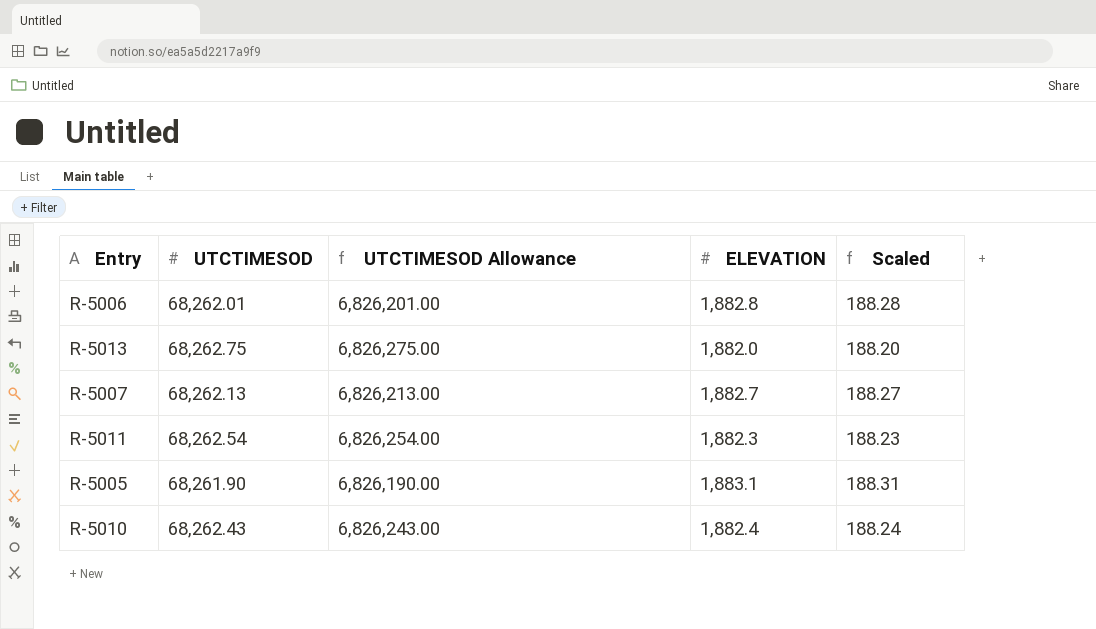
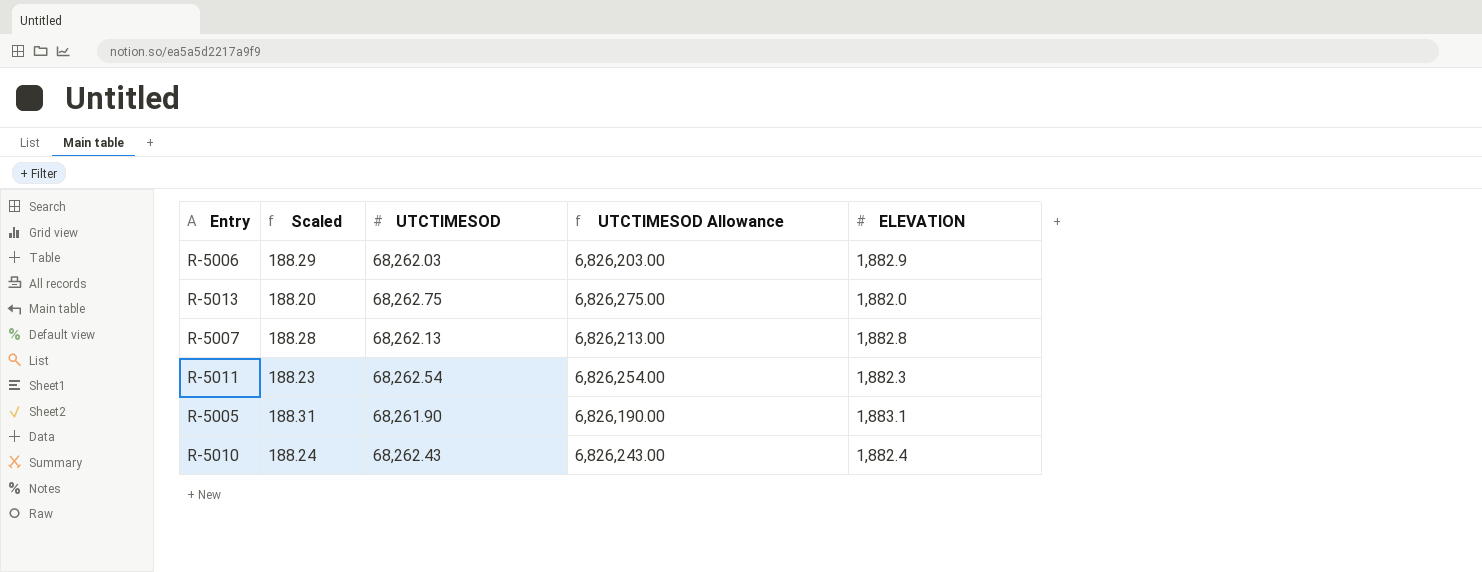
column Scaled | position: 5 -> 2
R-5006 | Scaled: 188.28 -> 188.29
R-5006 | UTCTIMESOD: 68,262.01 -> 68,262.03
R-5006 | UTCTIMESOD Allowance: 6,826,201.00 -> 6,826,203.00
R-5006 | ELEVATION: 1,882.8 -> 1,882.9
R-5007 | Scaled: 188.27 -> 188.28
R-5007 | ELEVATION: 1,882.7 -> 1,882.8

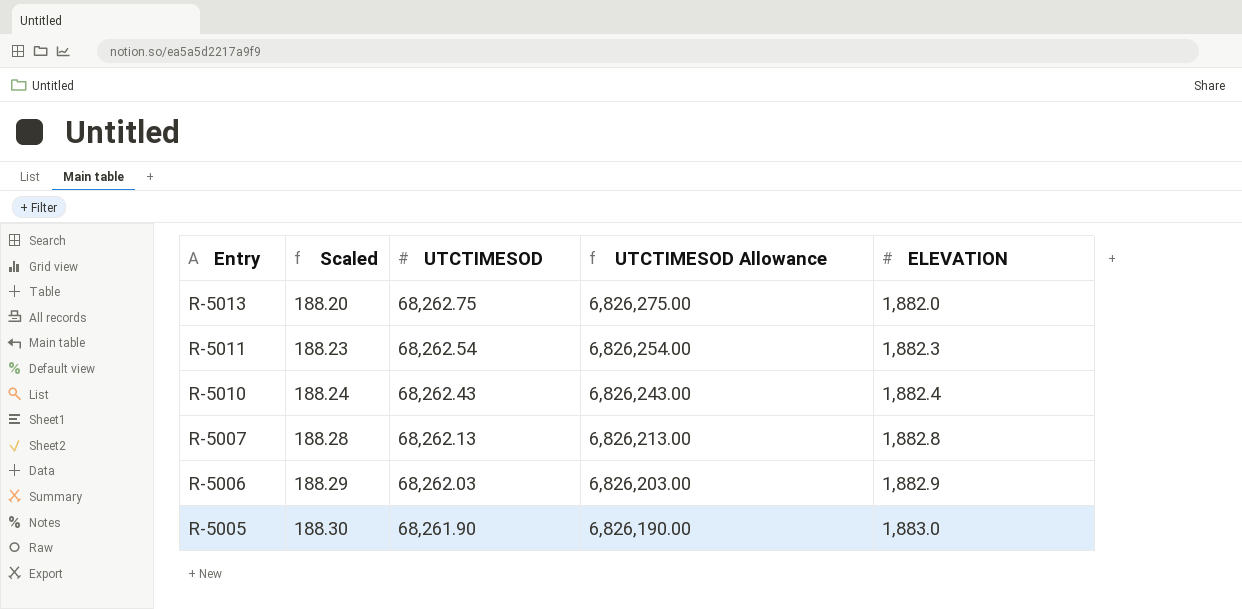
row order: none -> Entry descending
R-5005 | Scaled: 188.31 -> 188.30
R-5005 | ELEVATION: 1,883.1 -> 1,883.0

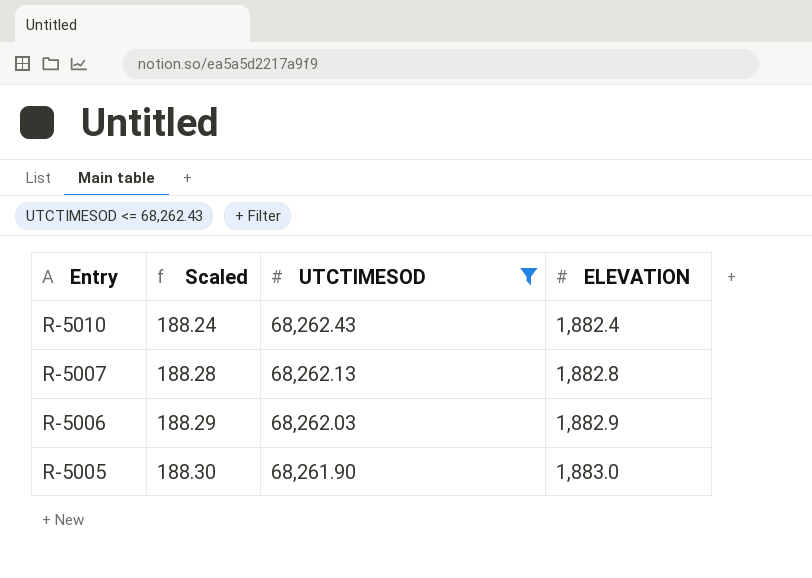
filter: none -> UTCTIMESOD <= 68,262.43
column UTCTIMESOD Allowance | formula: [UTCTIMESOD] * 100 -> none

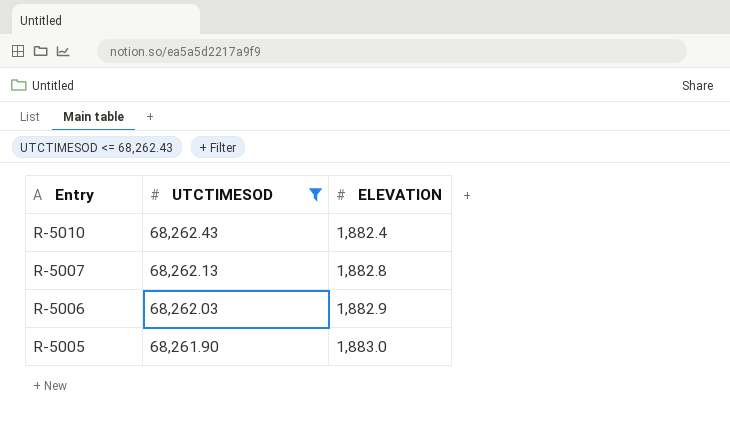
column Scaled | formula: [ELEVATION] * 0.1 -> none

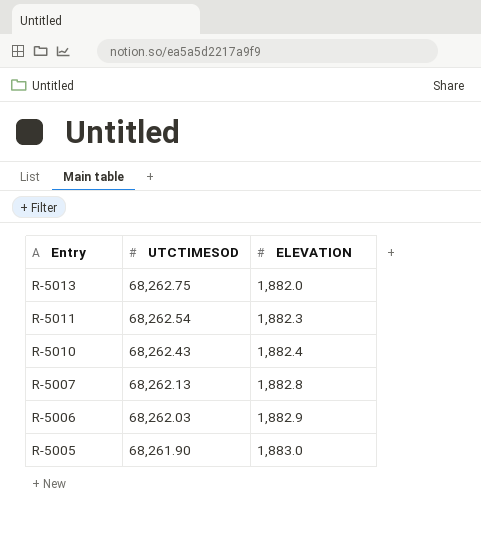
filter: UTCTIMESOD <= 68,262.43 -> none

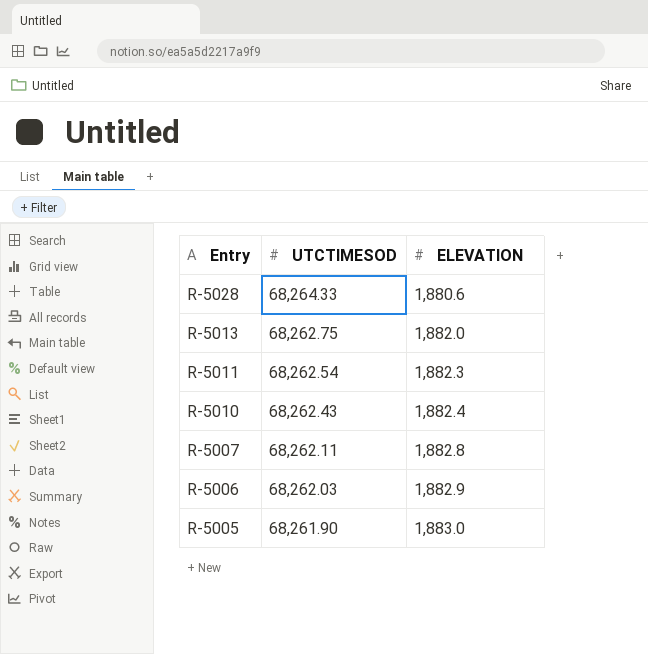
row R-5028: none -> 68,264.33 | 1,880.6
R-5007 | UTCTIMESOD: 68,262.13 -> 68,262.11

